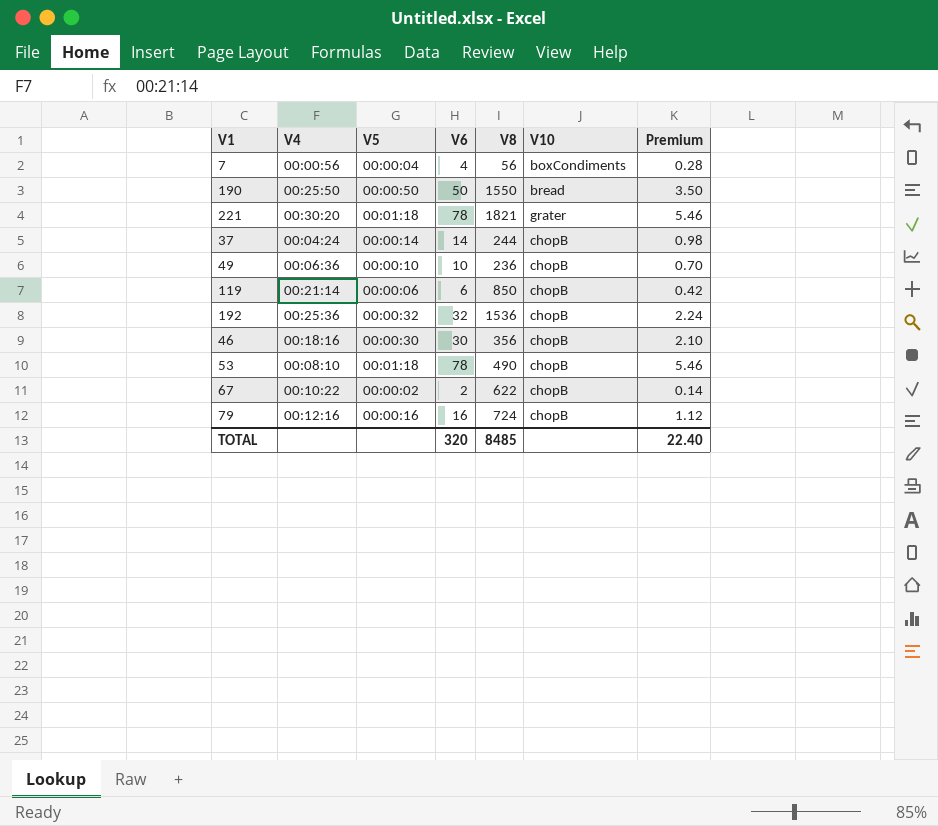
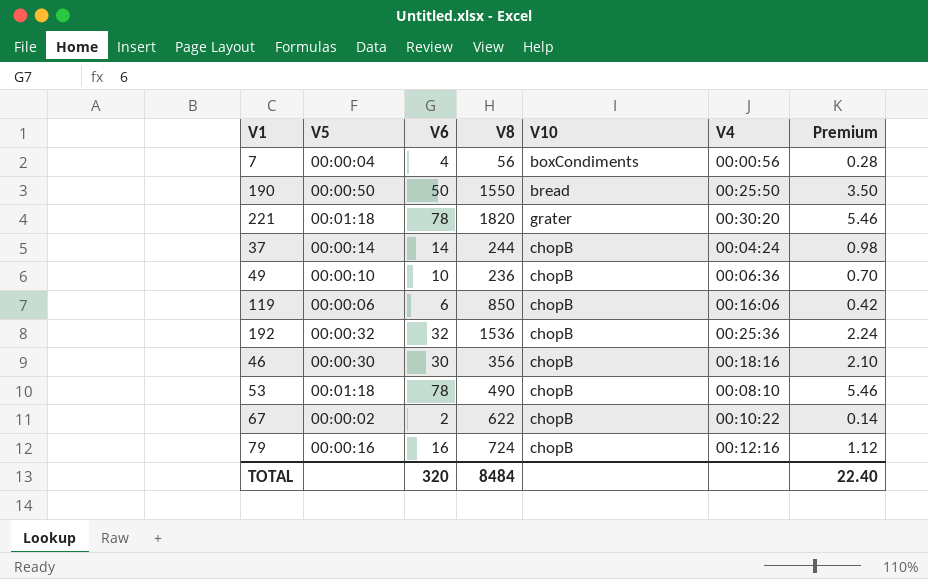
column V4 | position: 2 -> 6
221 | V8: 1821 -> 1820
119 | V4: 00:21:14 -> 00:16:06
TOTAL | V8: 8485 -> 8484

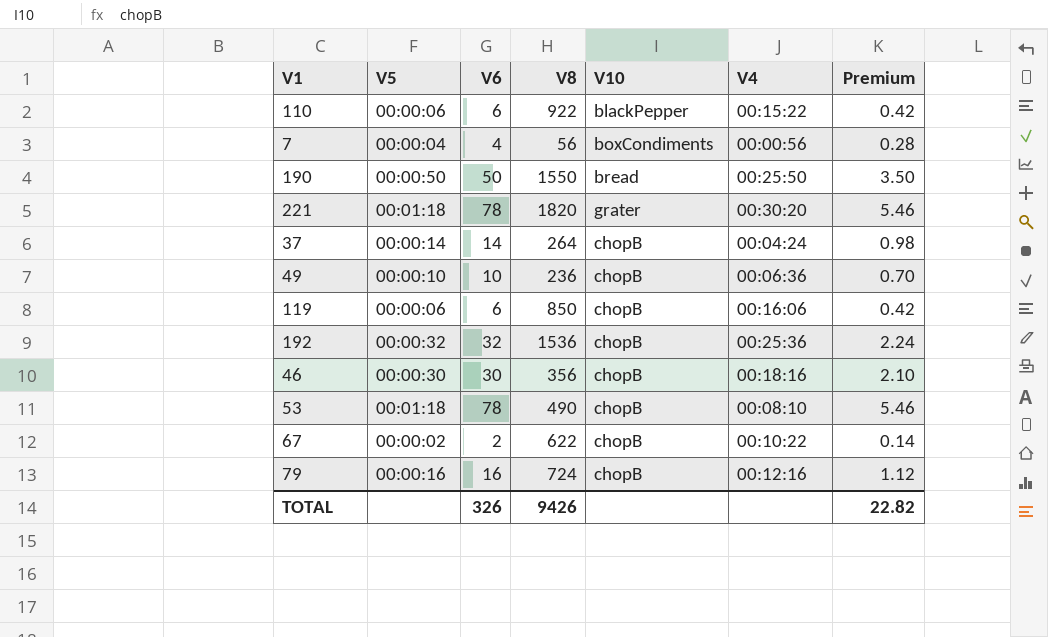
row 110: none -> 00:00:06 | 6 | 922 | blackPepper | 00:15:22 | 0.42
37 | V8: 244 -> 264
TOTAL | V6: 320 -> 326
TOTAL | V8: 8484 -> 9426
TOTAL | Premium: 22.40 -> 22.82

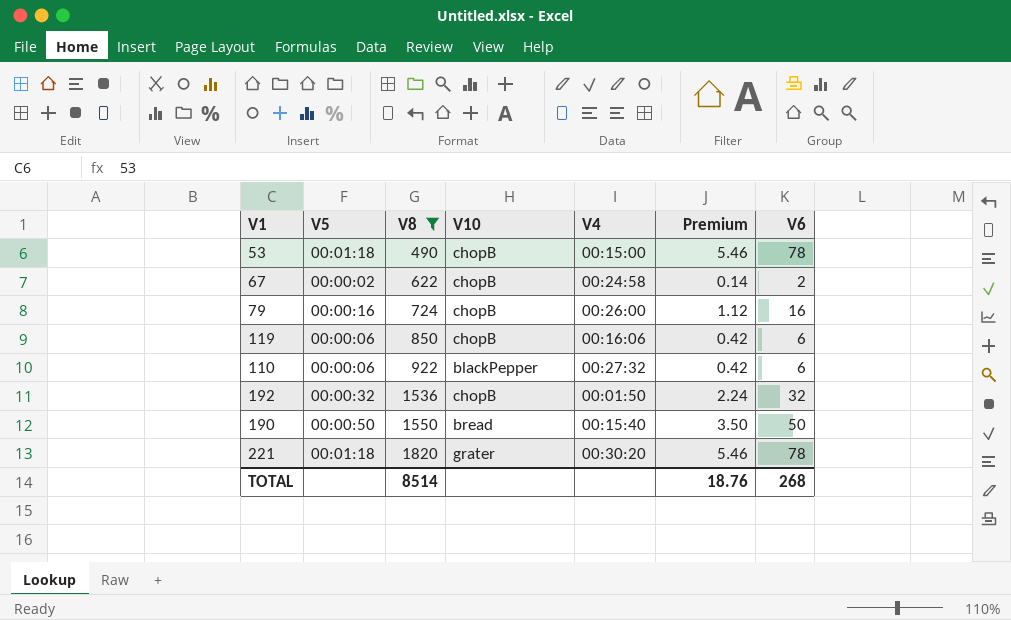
filter: none -> V8 >= 490
row order: none -> V8 ascending
column V6 | position: 3 -> 7
53 | V4: 00:08:10 -> 00:15:00
67 | V4: 00:10:22 -> 00:24:58
79 | V4: 00:12:16 -> 00:26:00
110 | V4: 00:15:22 -> 00:27:32
192 | V4: 00:25:36 -> 00:01:50
190 | V4: 00:25:50 -> 00:15:40
TOTAL | V8: 9426 -> 8514
TOTAL | Premium: 22.82 -> 18.76
TOTAL | V6: 326 -> 268

